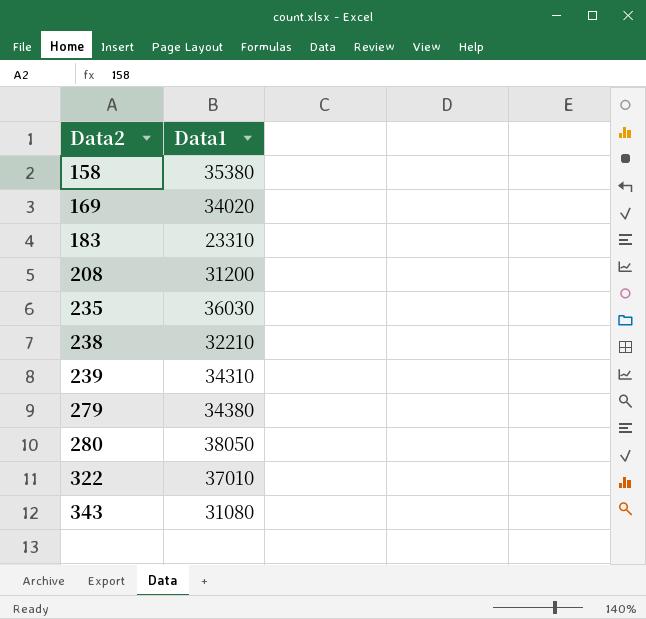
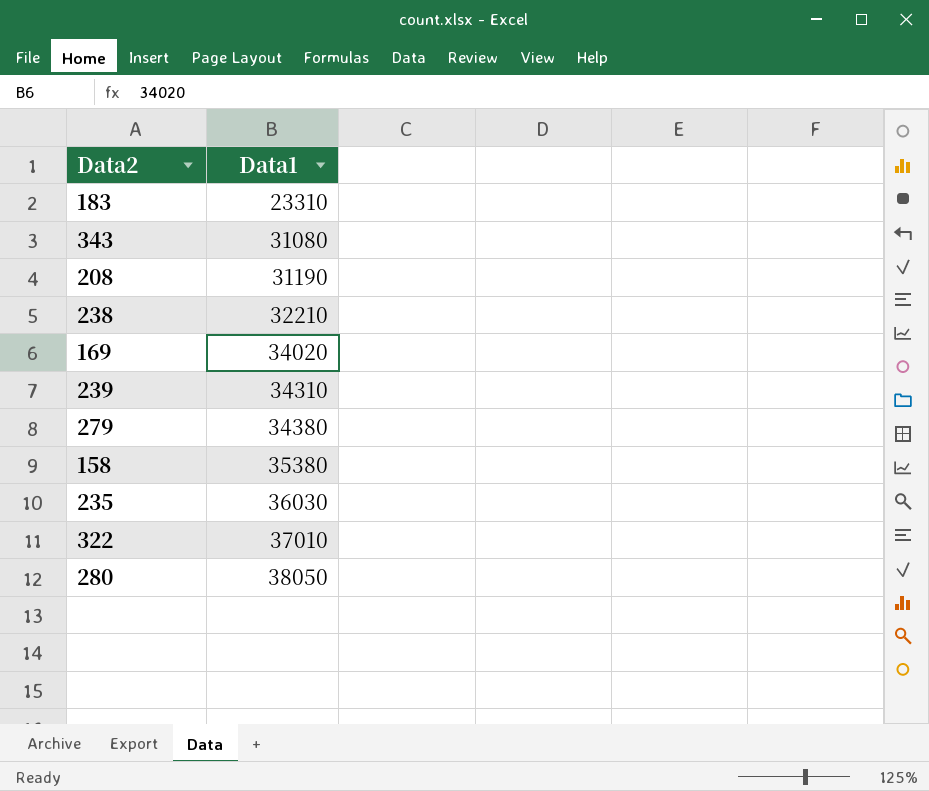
row order: Data2 ascending -> Data1 ascending
208 | Data1: 31200 -> 31190

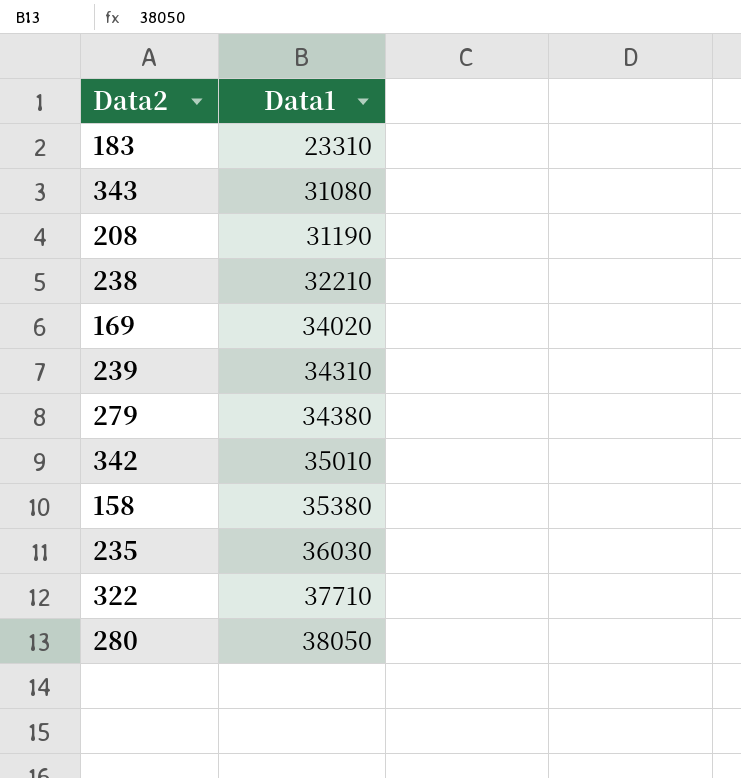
row 342: none -> 35010
322 | Data1: 37010 -> 37710

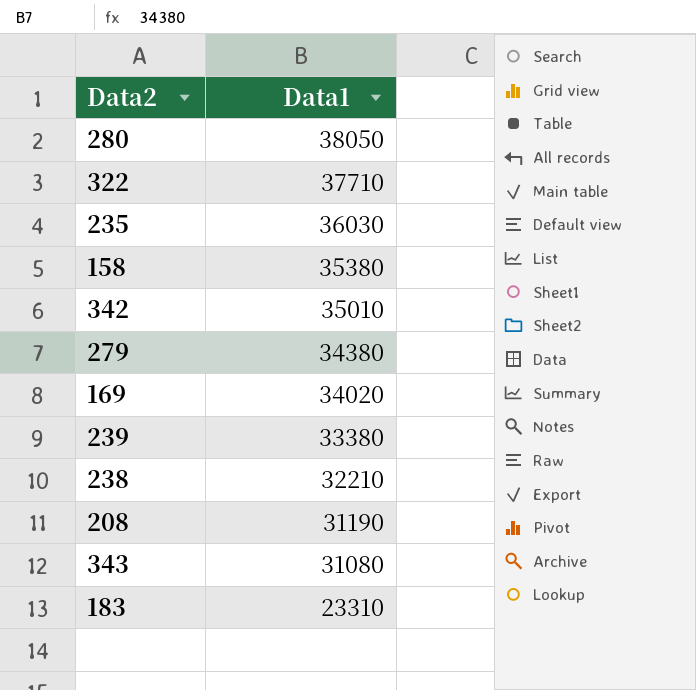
row order: Data1 ascending -> Data1 descending
239 | Data1: 34310 -> 33380

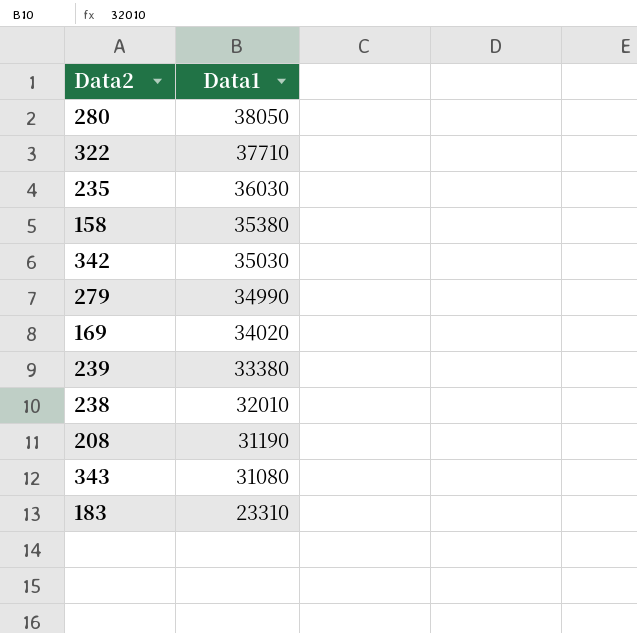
342 | Data1: 35010 -> 35030
279 | Data1: 34380 -> 34990
238 | Data1: 32210 -> 32010

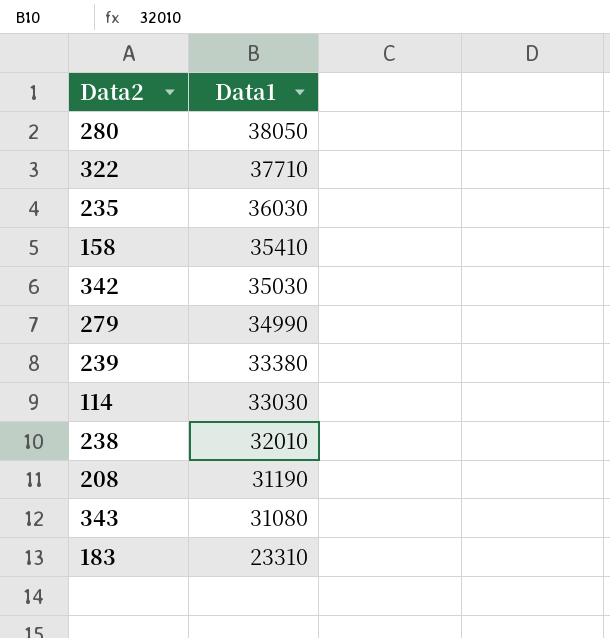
row 169: 34020 -> none
158 | Data1: 35380 -> 35410
row 114: none -> 33030

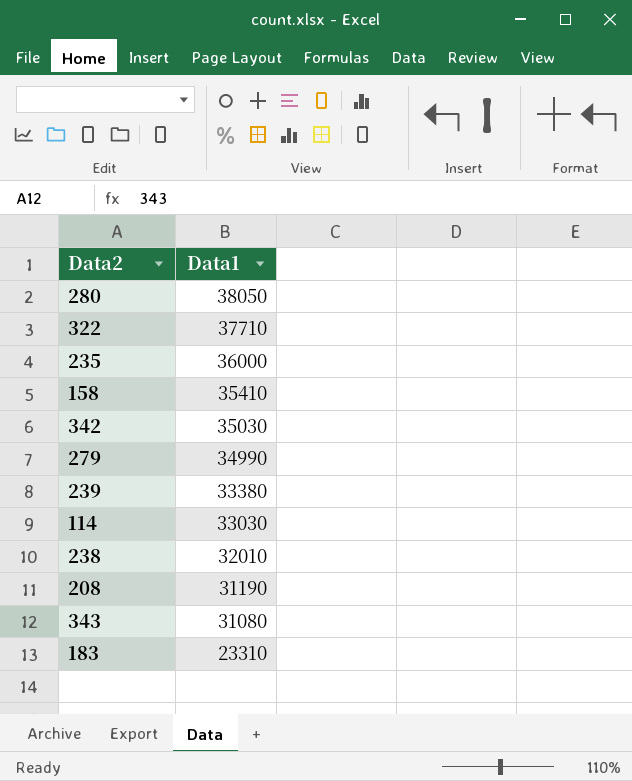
235 | Data1: 36030 -> 36000

